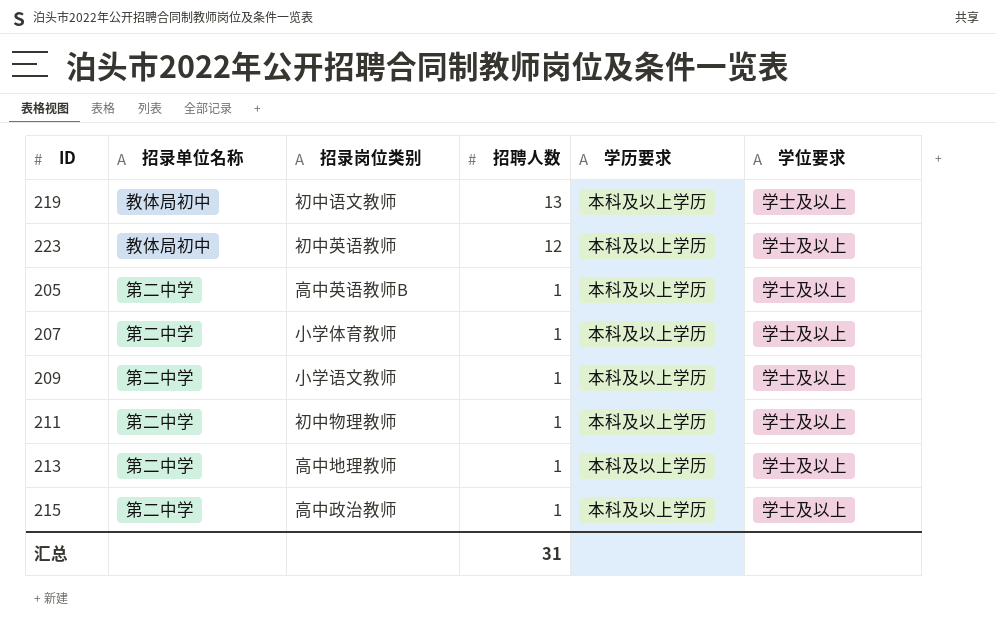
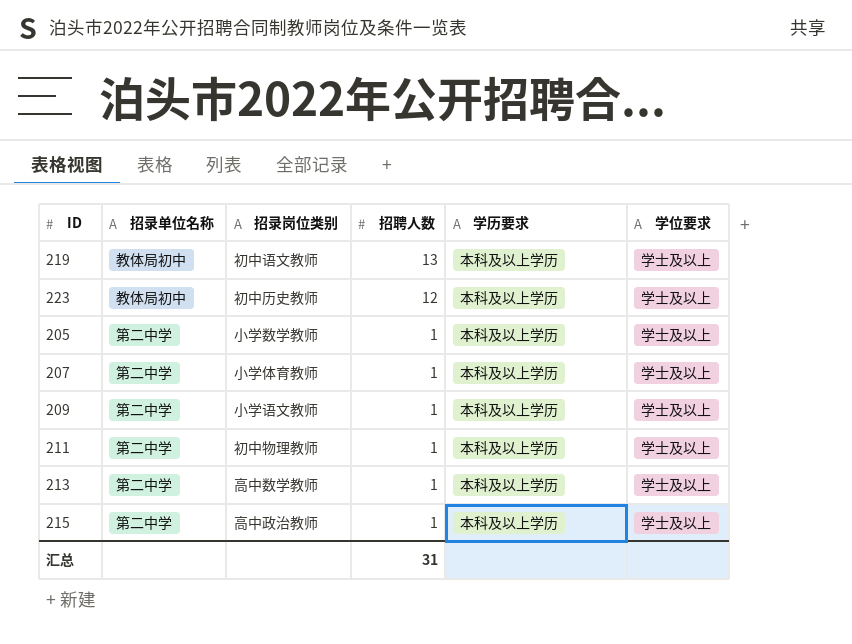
223 | 招录岗位类别: 初中英语教师 -> 初中历史教师
205 | 招录岗位类别: 高中英语教师B -> 小学数学教师
213 | 招录岗位类别: 高中地理教师 -> 高中数学教师

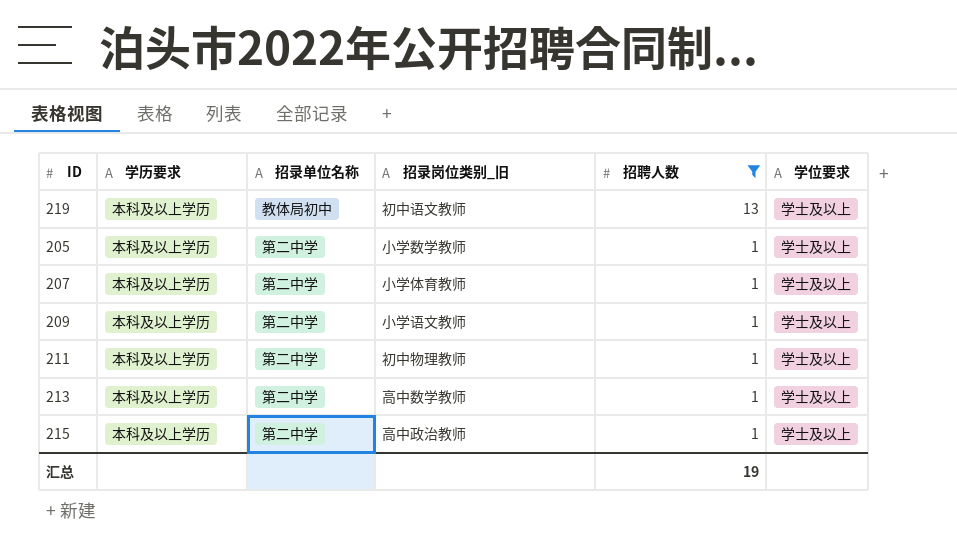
filter: none -> 招聘人数 != 12
column 学历要求 | position: 5 -> 2
column name: 招录岗位类别 -> 招录岗位类别_旧
汇总 | 招聘人数: 31 -> 19

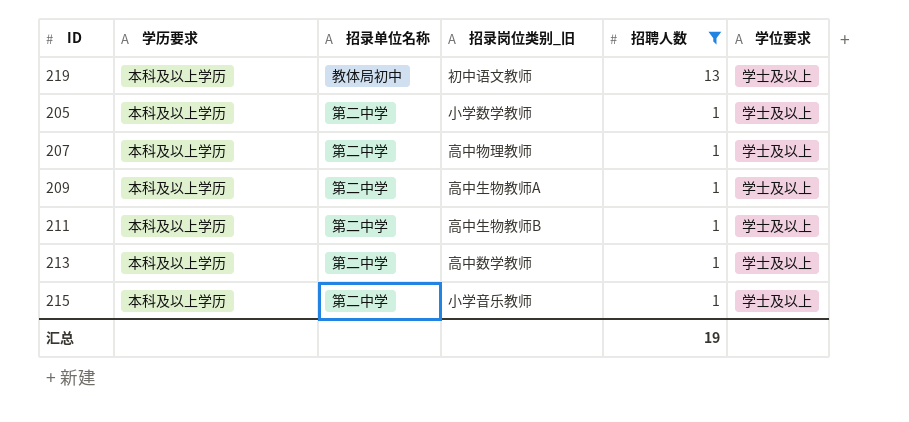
207 | 招录岗位类别_旧: 小学体育教师 -> 高中物理教师
209 | 招录岗位类别_旧: 小学语文教师 -> 高中生物教师A
211 | 招录岗位类别_旧: 初中物理教师 -> 高中生物教师B
215 | 招录岗位类别_旧: 高中政治教师 -> 小学音乐教师

